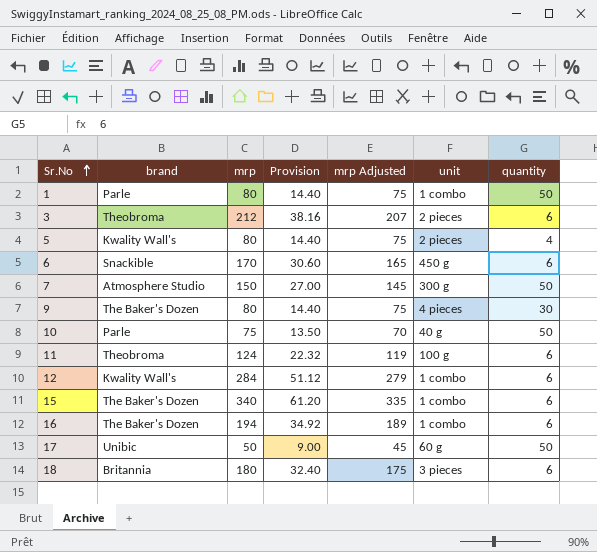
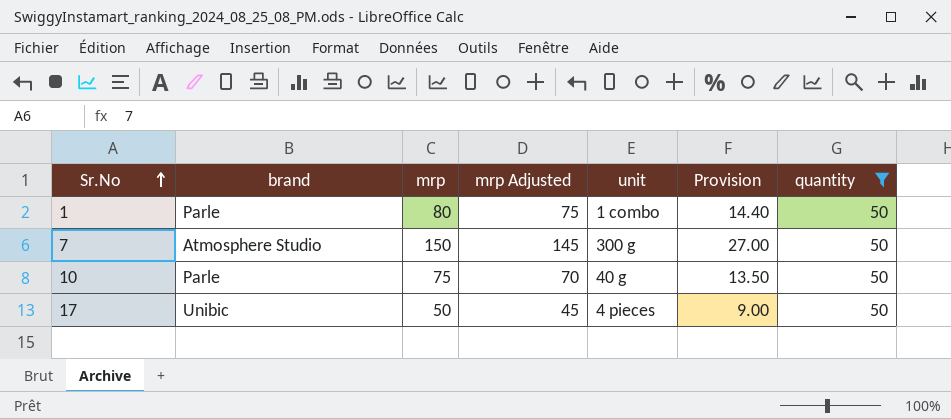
filter: none -> quantity = 50
column Provision | position: 4 -> 6
17 | unit: 60 g -> 4 pieces

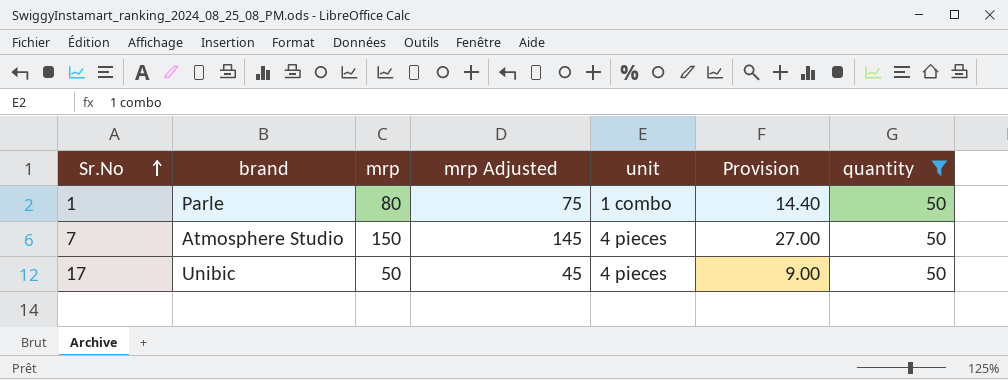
row 10: Parle | 75 | 70 | 40 g | 13.50 | 50 -> none
7 | unit: 300 g -> 4 pieces

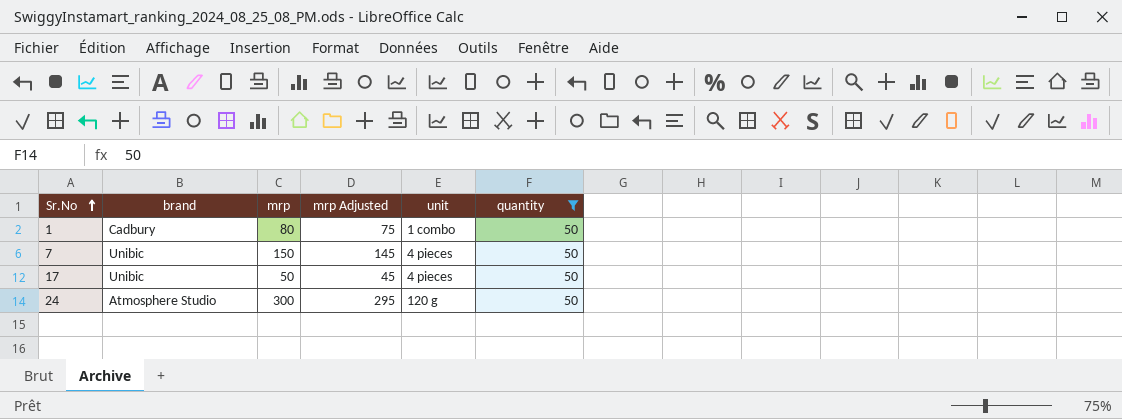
column Provision | formula: [mrp] * 0.18 -> none
1 | brand: Parle -> Cadbury
7 | brand: Atmosphere Studio -> Unibic
row 24: none -> Atmosphere Studio | 300 | 295 | 120 g | 50

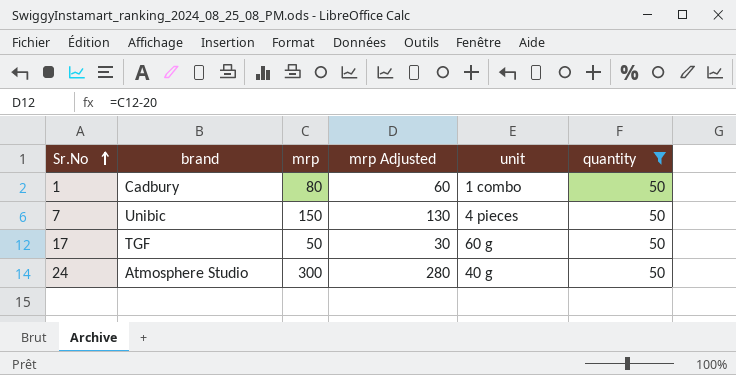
column mrp Adjusted | formula: [mrp] - 5 -> [mrp] - 20
17 | brand: Unibic -> TGF
17 | unit: 4 pieces -> 60 g
24 | unit: 120 g -> 40 g

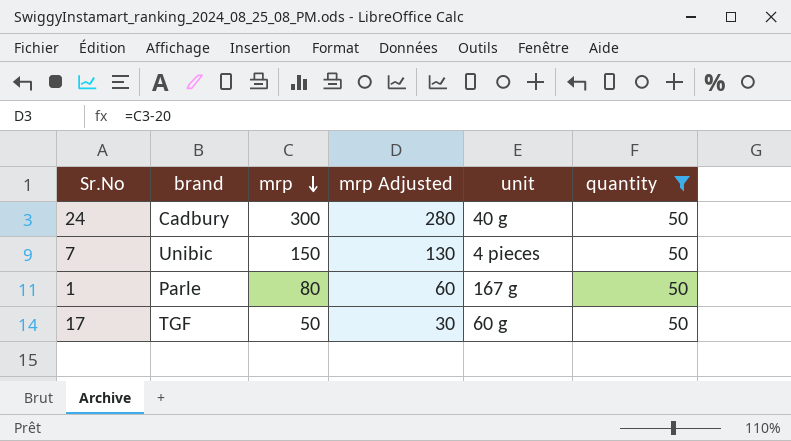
row order: Sr.No ascending -> mrp descending
24 | brand: Atmosphere Studio -> Cadbury
1 | brand: Cadbury -> Parle
1 | unit: 1 combo -> 167 g

